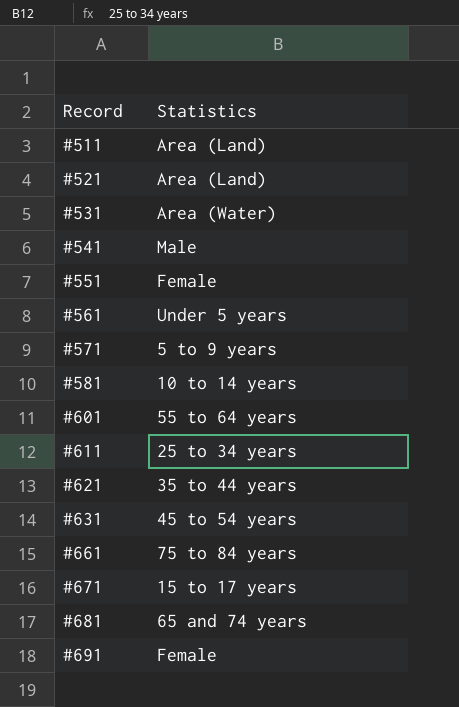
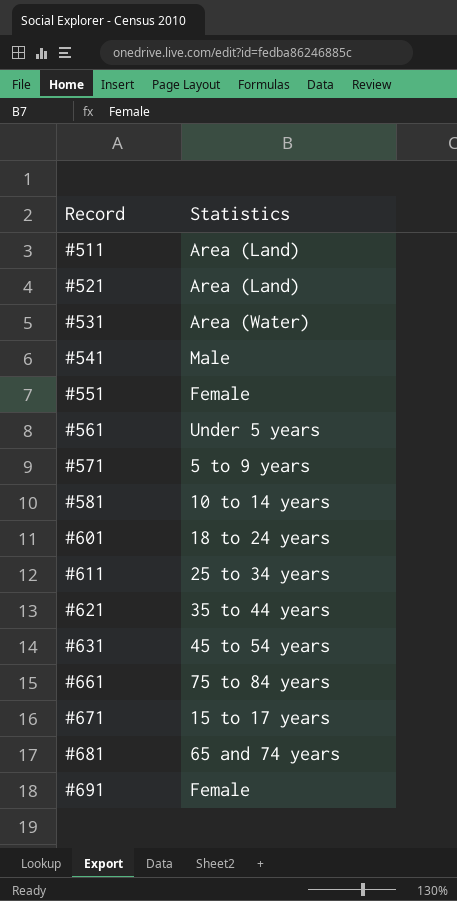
#601 | Statistics: 55 to 64 years -> 18 to 24 years

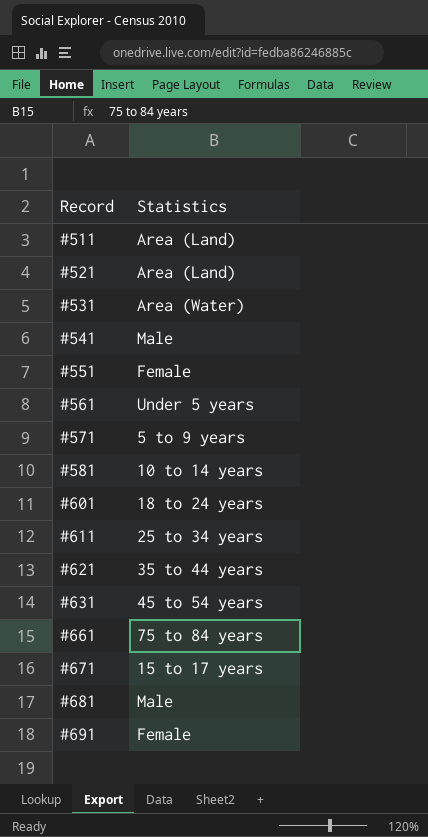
#681 | Statistics: 65 and 74 years -> Male

